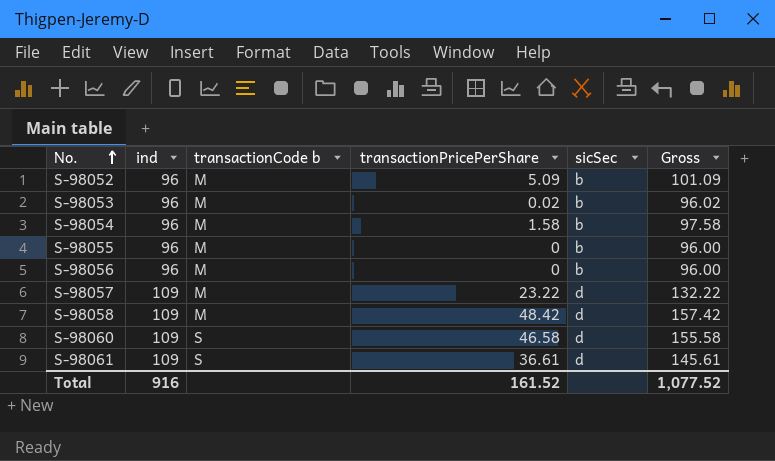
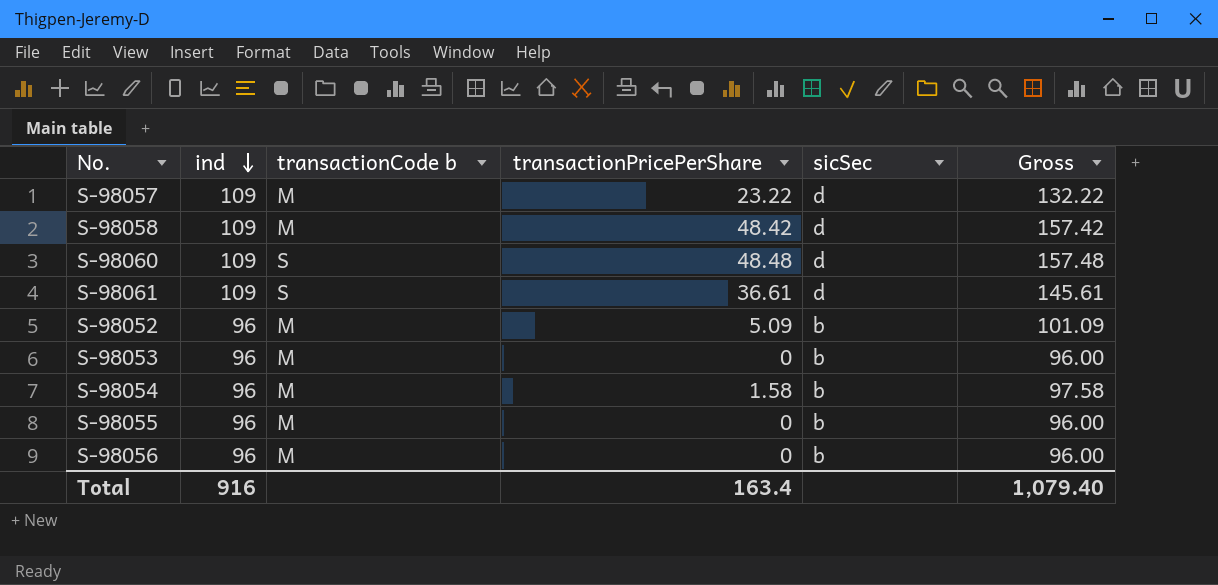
row order: No. ascending -> ind descending
S-98060 | transactionPricePerShare: 46.58 -> 48.48
S-98060 | Gross: 155.58 -> 157.48
S-98053 | transactionPricePerShare: 0.02 -> 0
S-98053 | Gross: 96.02 -> 96.00
Total | transactionPricePerShare: 161.52 -> 163.4
Total | Gross: 1,077.52 -> 1,079.40

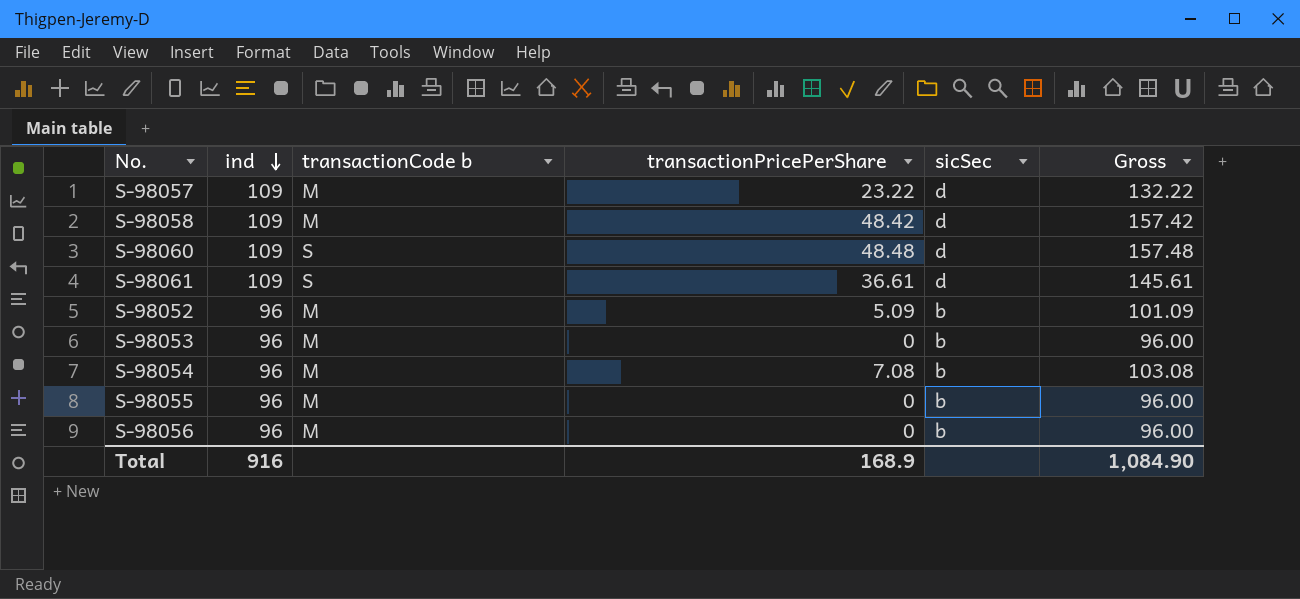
S-98054 | transactionPricePerShare: 1.58 -> 7.08
S-98054 | Gross: 97.58 -> 103.08
Total | transactionPricePerShare: 163.4 -> 168.9
Total | Gross: 1,079.40 -> 1,084.90

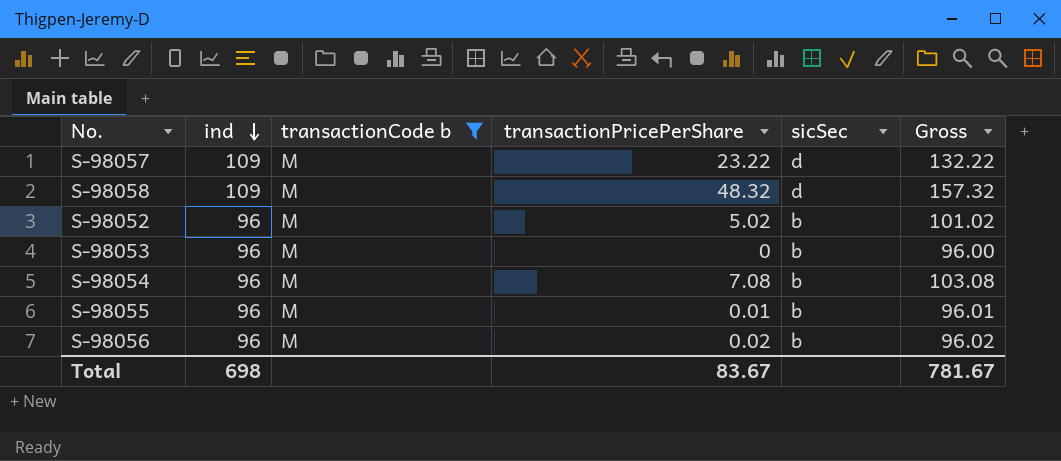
filter: none -> transactionCode b = M
S-98058 | transactionPricePerShare: 48.42 -> 48.32
S-98058 | Gross: 157.42 -> 157.32
S-98052 | transactionPricePerShare: 5.09 -> 5.02
S-98052 | Gross: 101.09 -> 101.02
S-98055 | transactionPricePerShare: 0 -> 0.01
S-98055 | Gross: 96.00 -> 96.01
S-98056 | transactionPricePerShare: 0 -> 0.02
S-98056 | Gross: 96.00 -> 96.02
Total | ind: 916 -> 698
Total | transactionPricePerShare: 168.9 -> 83.67
Total | Gross: 1,084.90 -> 781.67

